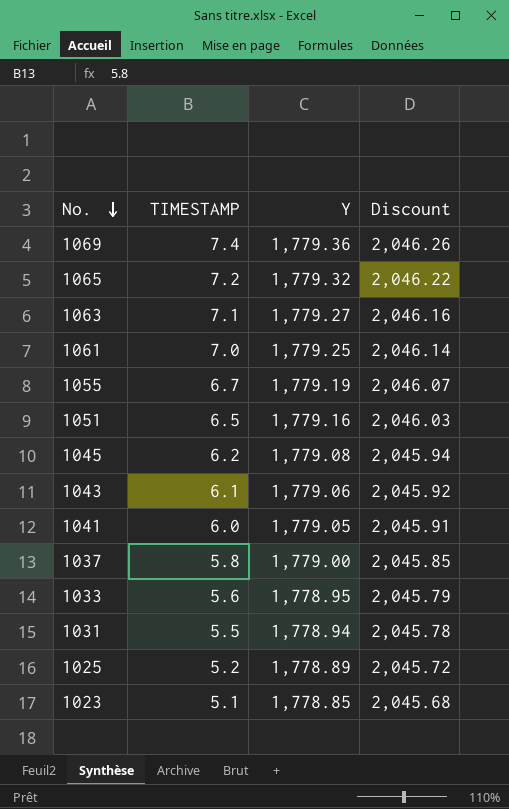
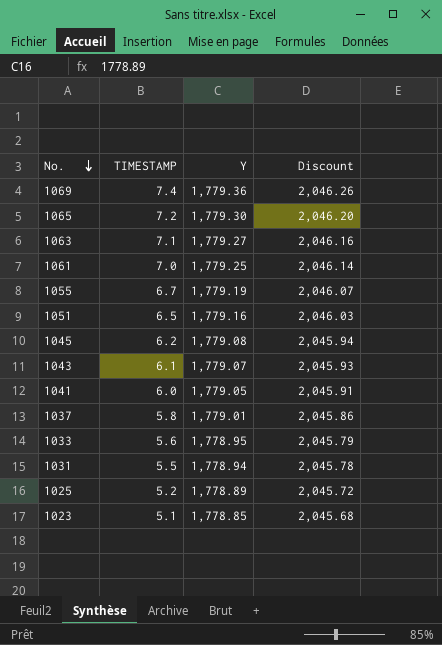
1065 | Y: 1,779.32 -> 1,779.30
1065 | Discount: 2,046.22 -> 2,046.20
1043 | Y: 1,779.06 -> 1,779.07
1043 | Discount: 2,045.92 -> 2,045.93
1037 | Y: 1,779.00 -> 1,779.01
1037 | Discount: 2,045.85 -> 2,045.86

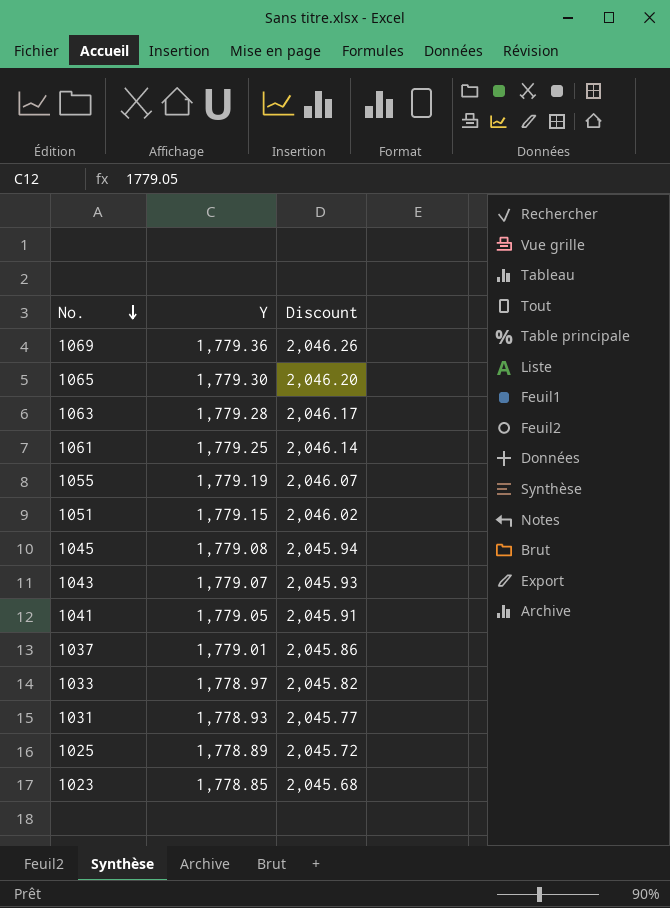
column TIMESTAMP | position: 2 -> none
1063 | Y: 1,779.27 -> 1,779.28
1063 | Discount: 2,046.16 -> 2,046.17
1051 | Y: 1,779.16 -> 1,779.15
1051 | Discount: 2,046.03 -> 2,046.02
1033 | Y: 1,778.95 -> 1,778.97
1033 | Discount: 2,045.79 -> 2,045.82
1031 | Y: 1,778.94 -> 1,778.93
1031 | Discount: 2,045.78 -> 2,045.77

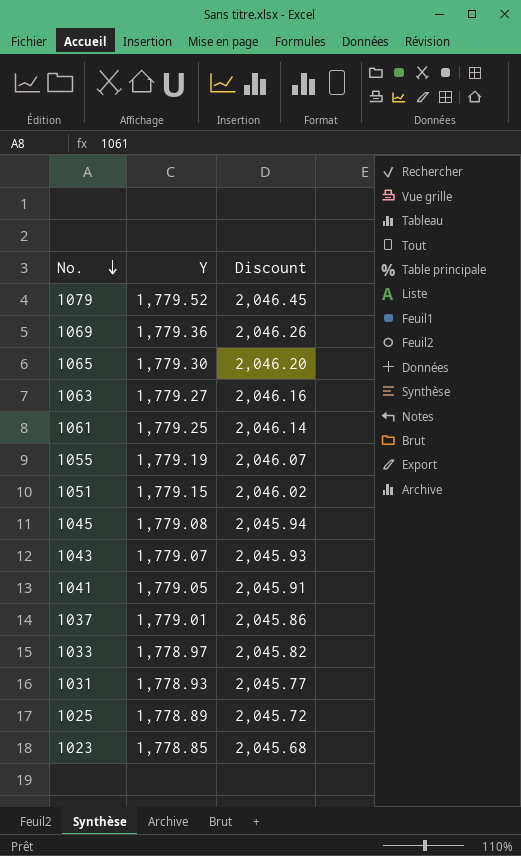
row 1079: none -> 1,779.52 | 2,046.45
1063 | Y: 1,779.28 -> 1,779.27
1063 | Discount: 2,046.17 -> 2,046.16

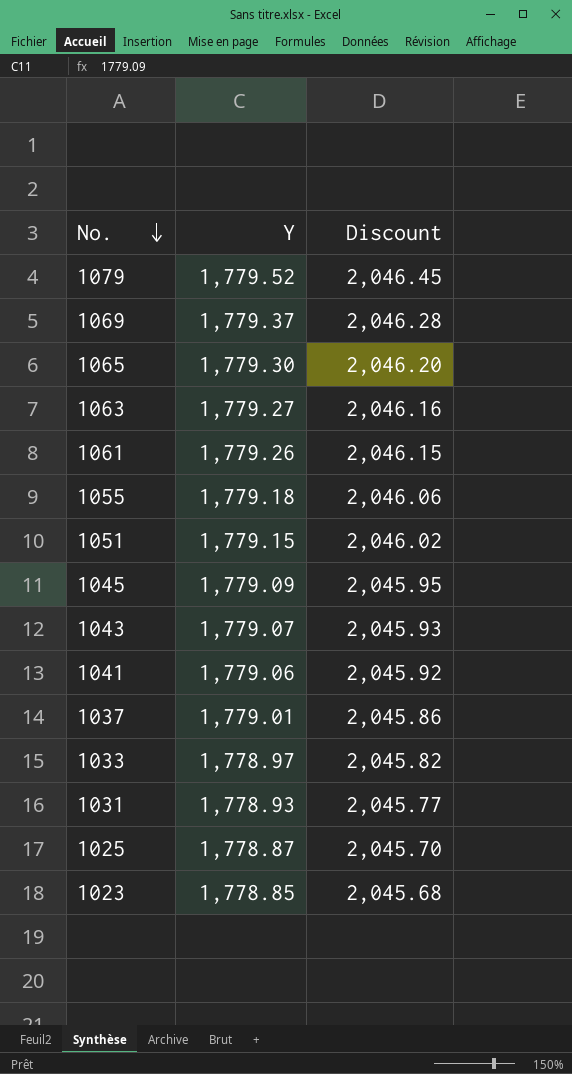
1069 | Y: 1,779.36 -> 1,779.37
1069 | Discount: 2,046.26 -> 2,046.28
1061 | Y: 1,779.25 -> 1,779.26
1061 | Discount: 2,046.14 -> 2,046.15
1055 | Y: 1,779.19 -> 1,779.18
1055 | Discount: 2,046.07 -> 2,046.06
1045 | Y: 1,779.08 -> 1,779.09
1045 | Discount: 2,045.94 -> 2,045.95
1041 | Y: 1,779.05 -> 1,779.06
1041 | Discount: 2,045.91 -> 2,045.92
1025 | Y: 1,778.89 -> 1,778.87
1025 | Discount: 2,045.72 -> 2,045.70

